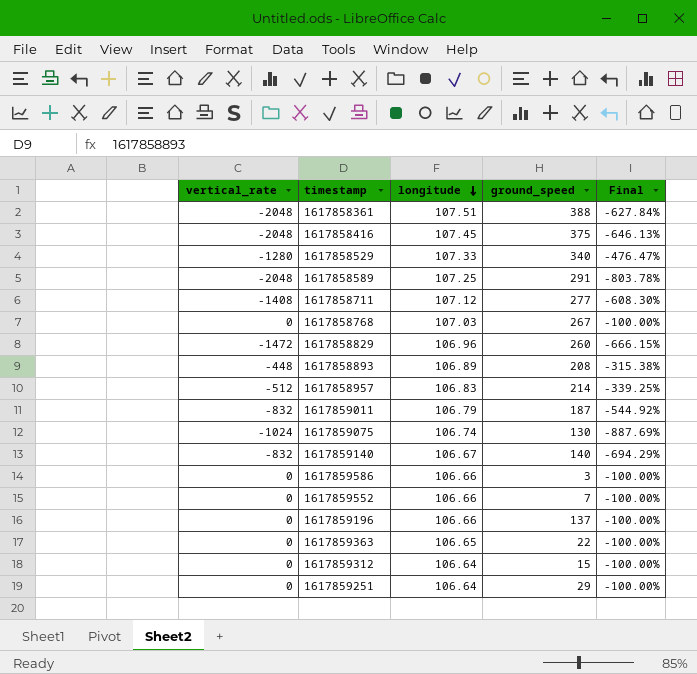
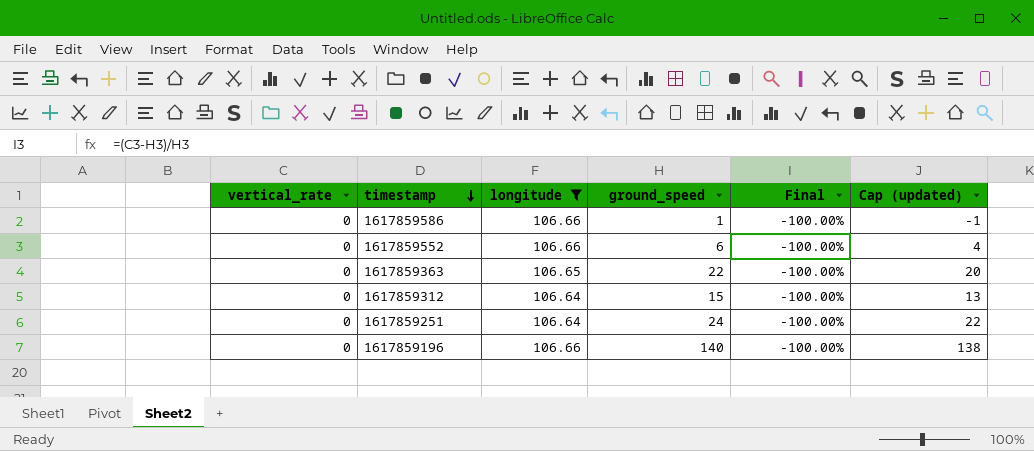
filter: none -> longitude <= 106.66
row order: longitude descending -> timestamp descending
column Cap (updated) | formula: none -> [ground_speed] - 2
1617859586 | ground_speed: 3 -> 1
1617859552 | ground_speed: 7 -> 6
1617859251 | ground_speed: 29 -> 24
1617859196 | ground_speed: 137 -> 140

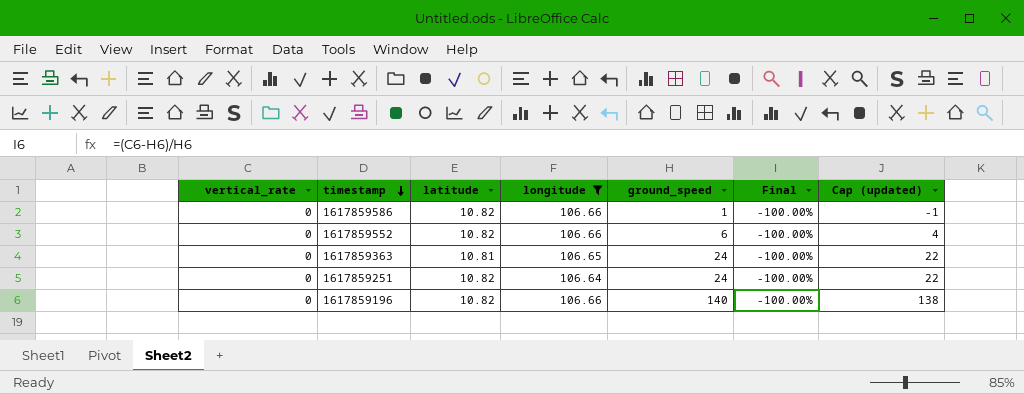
column latitude | position: none -> 3
row 1617859312: 0 | 106.64 | 15 | -100.00% | 13 -> none
1617859363 | ground_speed: 22 -> 24
1617859363 | Cap (updated): 20 -> 22

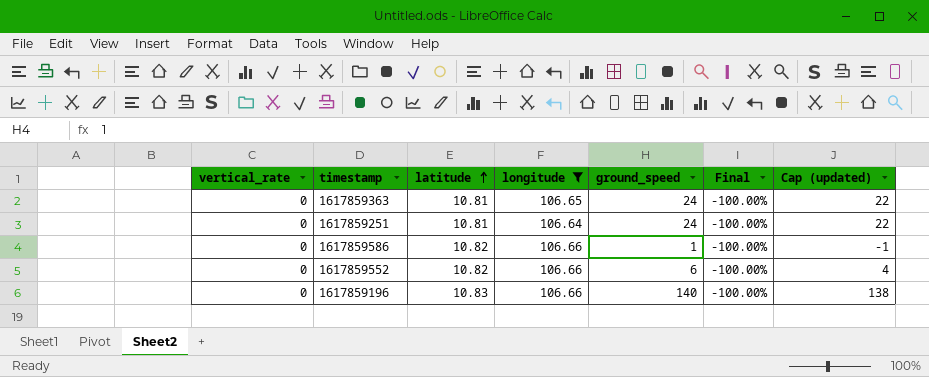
row order: timestamp descending -> latitude ascending
1617859251 | latitude: 10.82 -> 10.81
1617859196 | latitude: 10.82 -> 10.83

